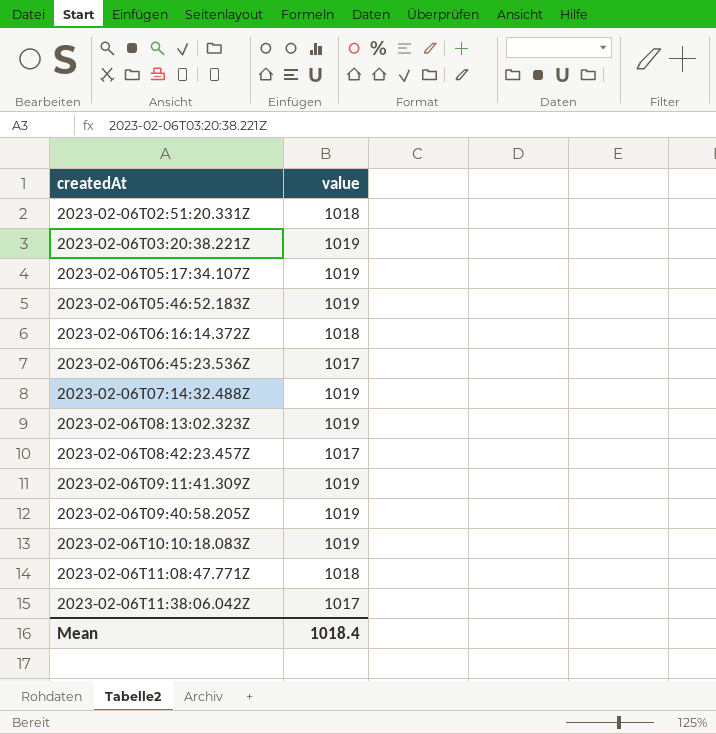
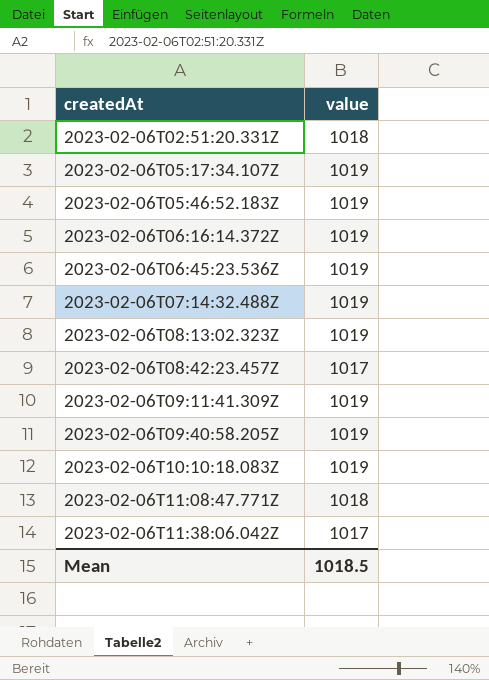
row 2023-02-06T03:20:38.221Z: 1019 -> none
2023-02-06T06:16:14.372Z | value: 1018 -> 1019
2023-02-06T06:45:23.536Z | value: 1017 -> 1019
Mean | value: 1018.4 -> 1018.5

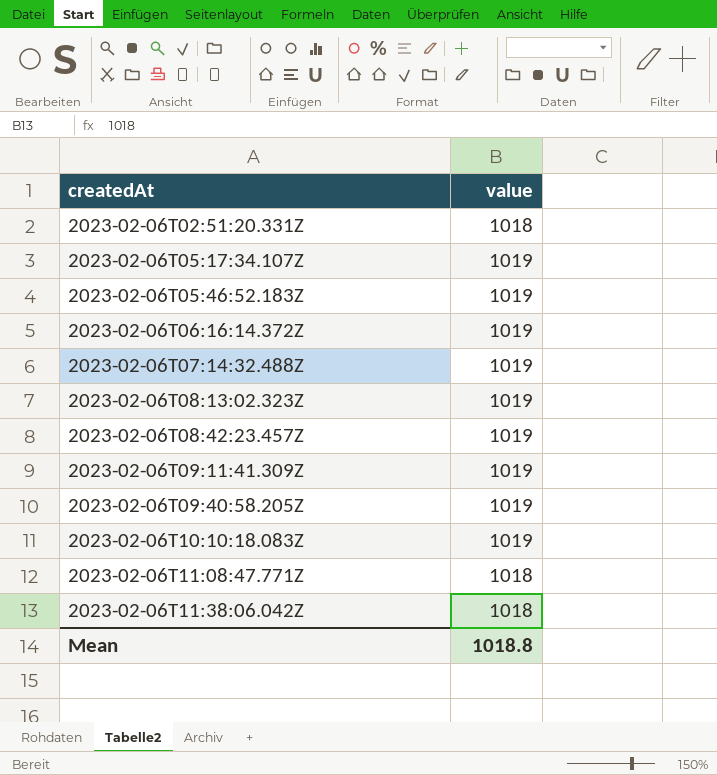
row 2023-02-06T06:45:23.536Z: 1019 -> none
2023-02-06T08:42:23.457Z | value: 1017 -> 1019
2023-02-06T11:38:06.042Z | value: 1017 -> 1018
Mean | value: 1018.5 -> 1018.8

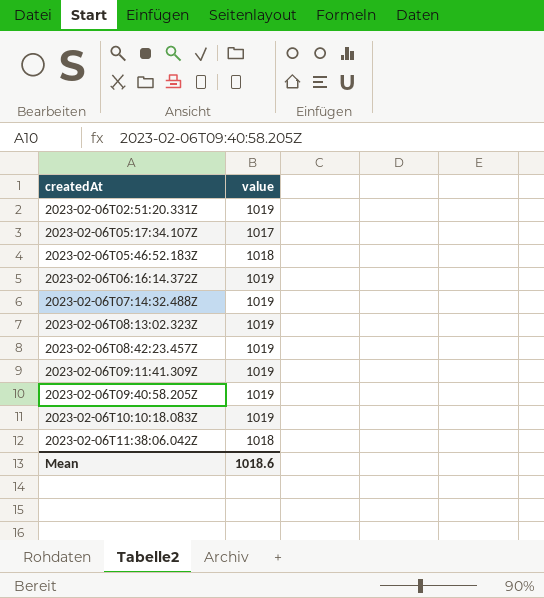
row 2023-02-06T11:08:47.771Z: 1018 -> none
2023-02-06T02:51:20.331Z | value: 1018 -> 1019
2023-02-06T05:17:34.107Z | value: 1019 -> 1017
2023-02-06T05:46:52.183Z | value: 1019 -> 1018
Mean | value: 1018.8 -> 1018.6

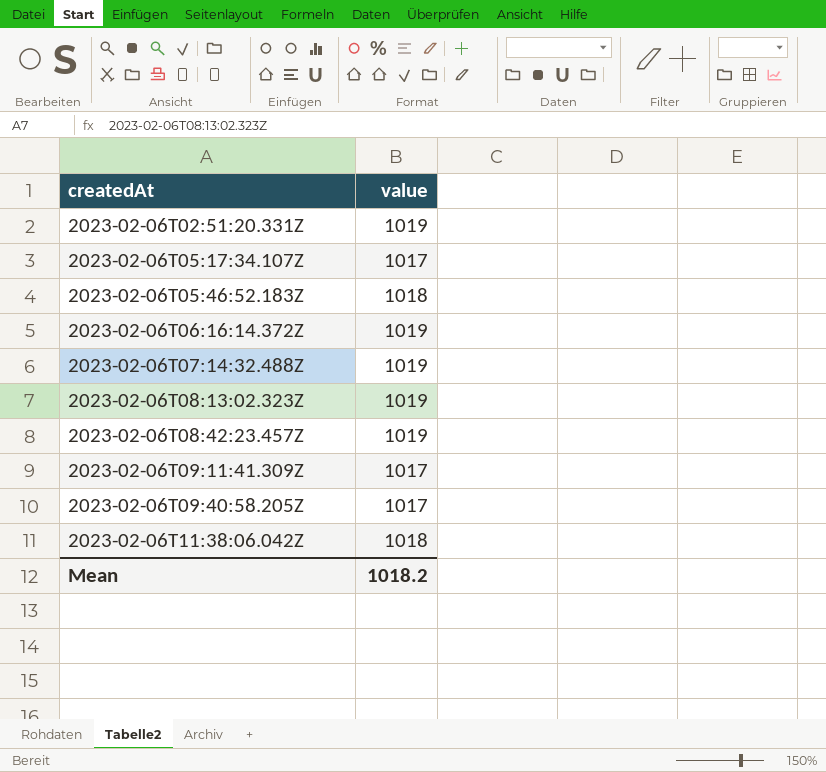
row 2023-02-06T10:10:18.083Z: 1019 -> none
2023-02-06T09:11:41.309Z | value: 1019 -> 1017
2023-02-06T09:40:58.205Z | value: 1019 -> 1017
Mean | value: 1018.6 -> 1018.2

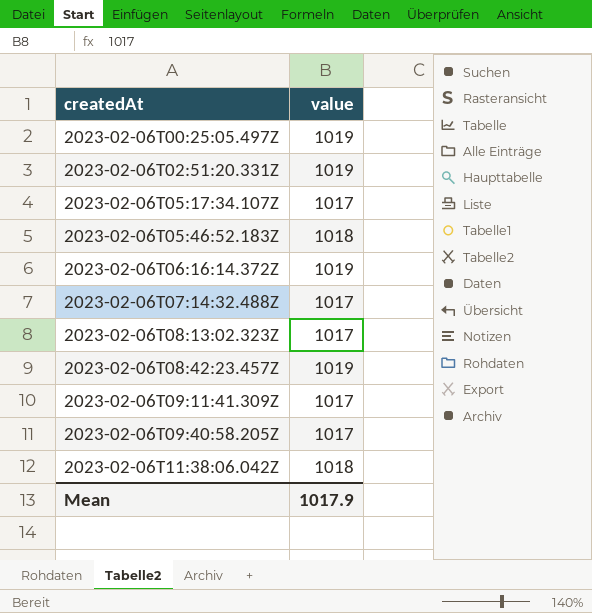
row 2023-02-06T00:25:05.497Z: none -> 1019
2023-02-06T07:14:32.488Z | value: 1019 -> 1017
2023-02-06T08:13:02.323Z | value: 1019 -> 1017
Mean | value: 1018.2 -> 1017.9

